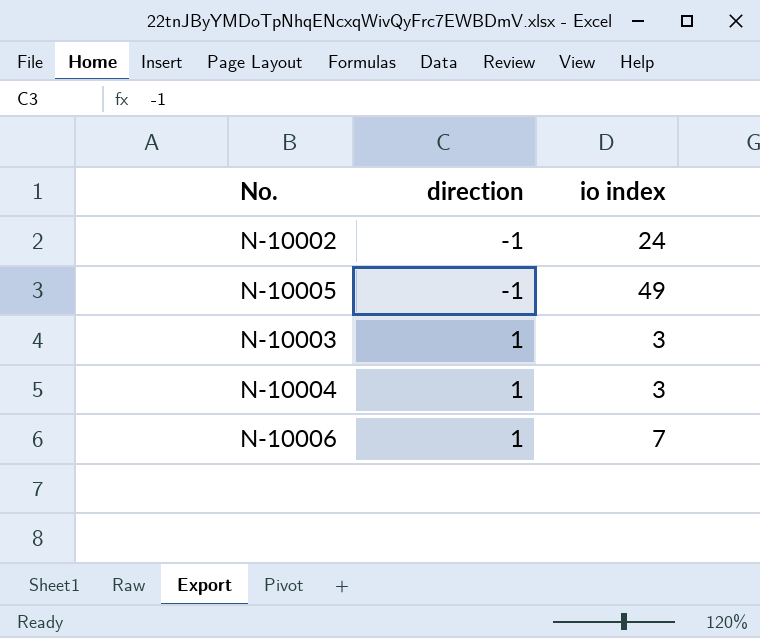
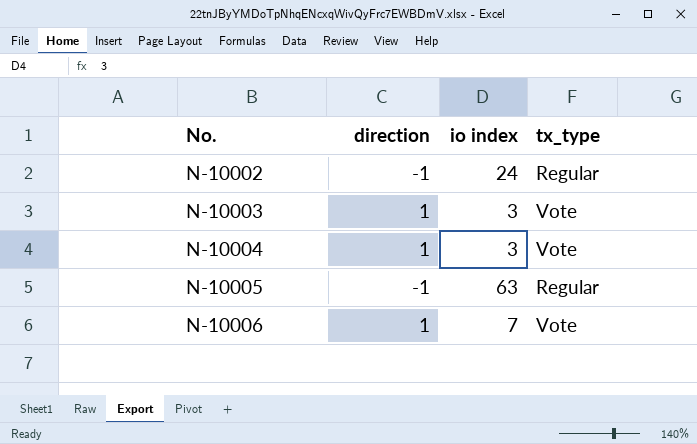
row order: direction ascending -> No. ascending
column tx_type | position: none -> 4
N-10005 | io index: 49 -> 63

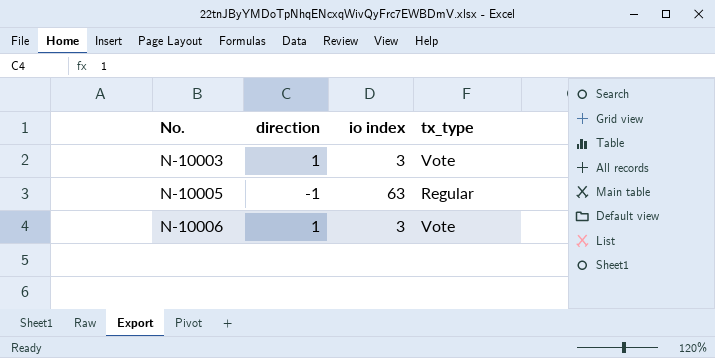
row N-10002: -1 | 24 | Regular -> none
row N-10004: 1 | 3 | Vote -> none
N-10006 | io index: 7 -> 3

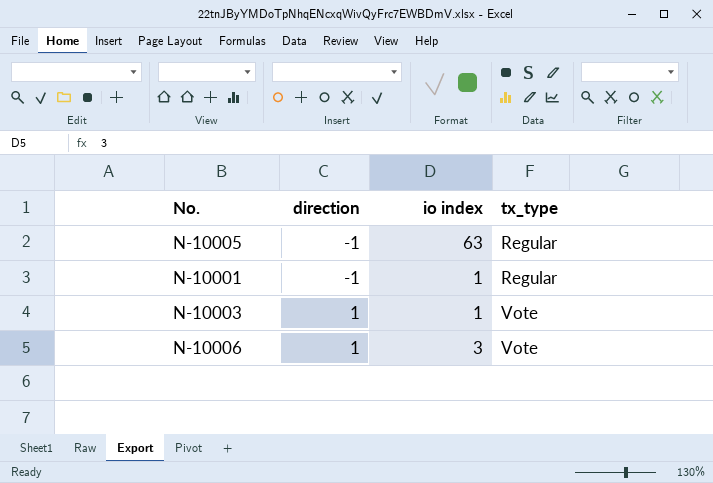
row order: No. ascending -> direction ascending
row N-10001: none -> -1 | 1 | Regular
N-10003 | io index: 3 -> 1

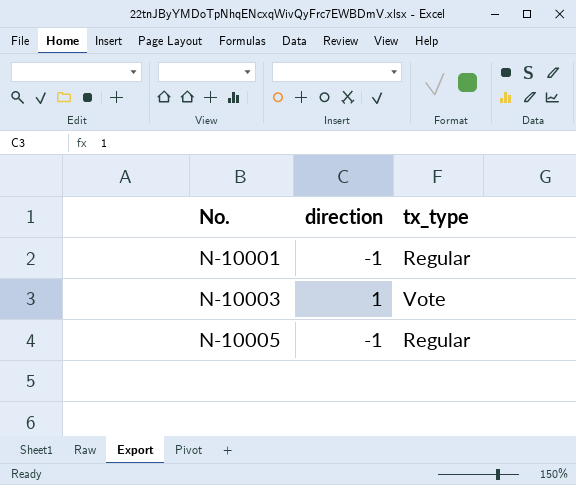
row order: direction ascending -> No. ascending
column io index | position: 3 -> none
row N-10006: 1 | 3 | Vote -> none

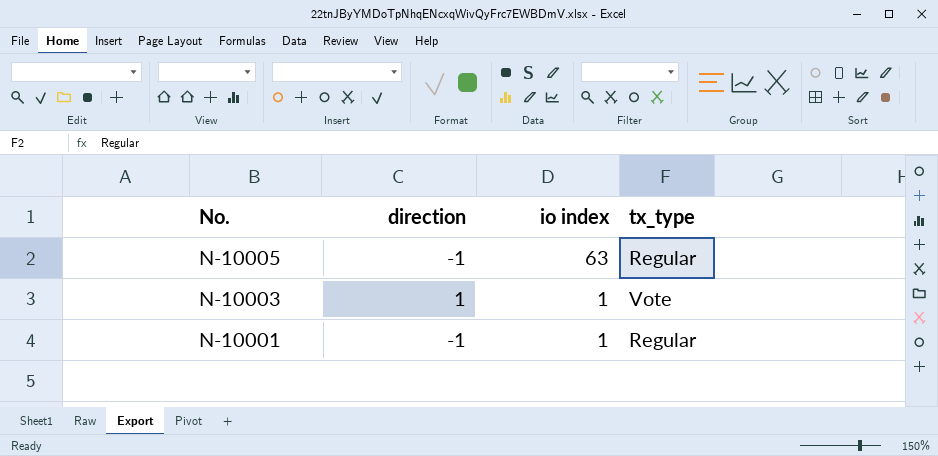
row order: No. ascending -> No. descending
column io index | position: none -> 3

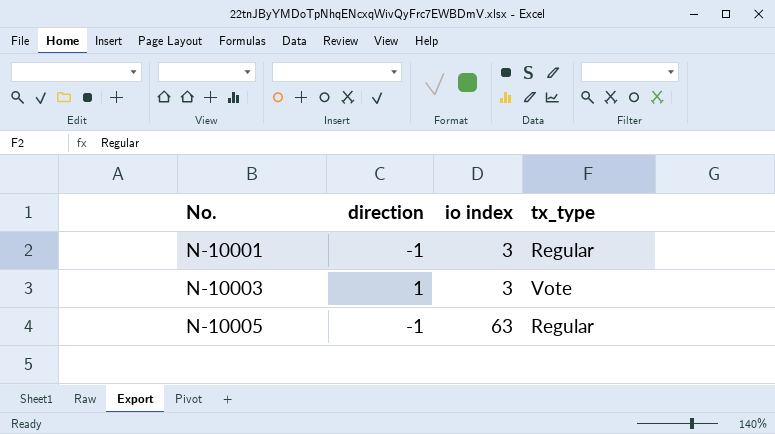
row order: No. descending -> No. ascending
N-10001 | io index: 1 -> 3
N-10003 | io index: 1 -> 3

